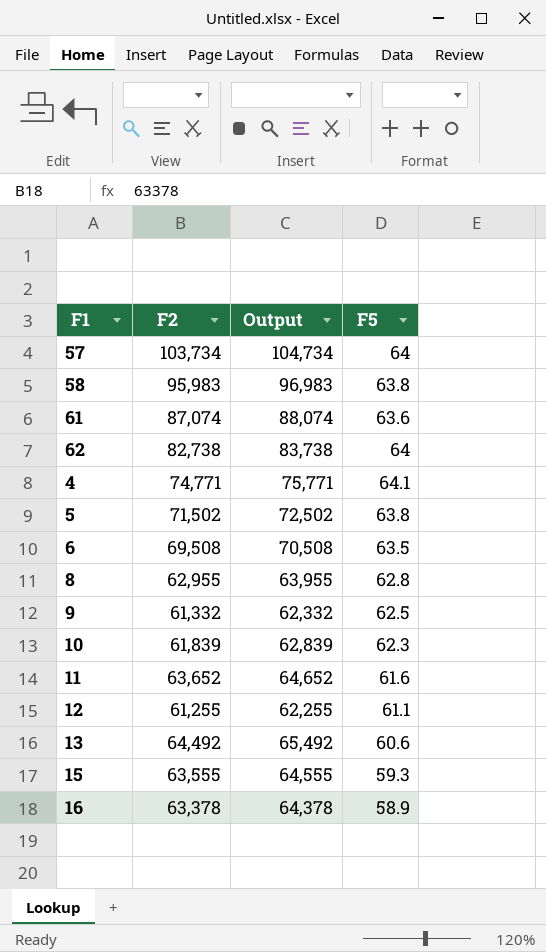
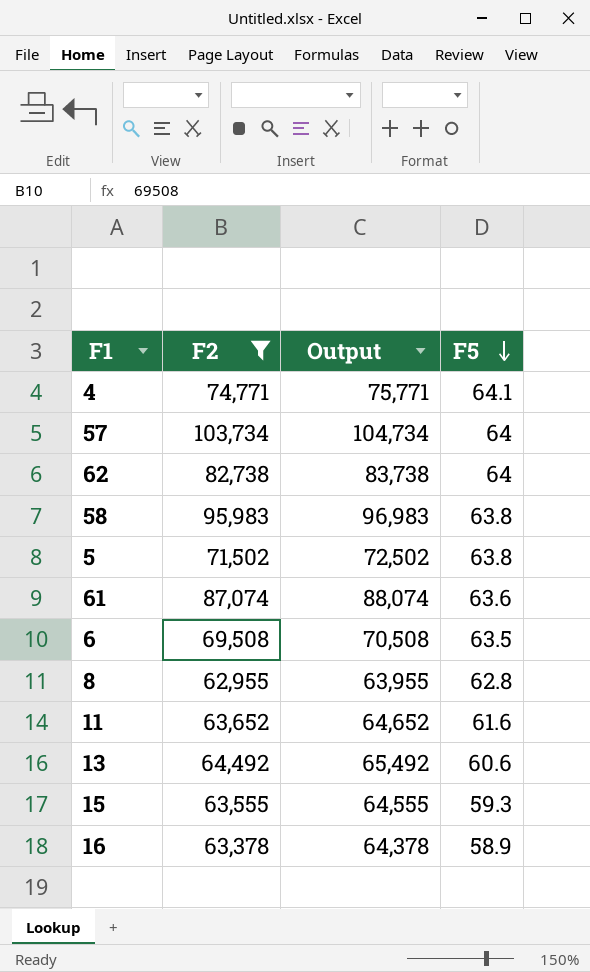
filter: none -> F2 >= 62,955
row order: none -> F5 descending

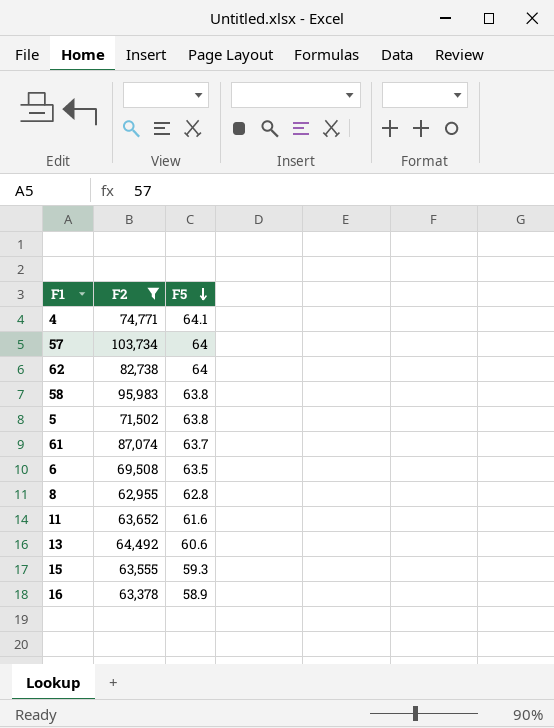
column Output | formula: [F2] + 1000 -> none
61 | F5: 63.6 -> 63.7

